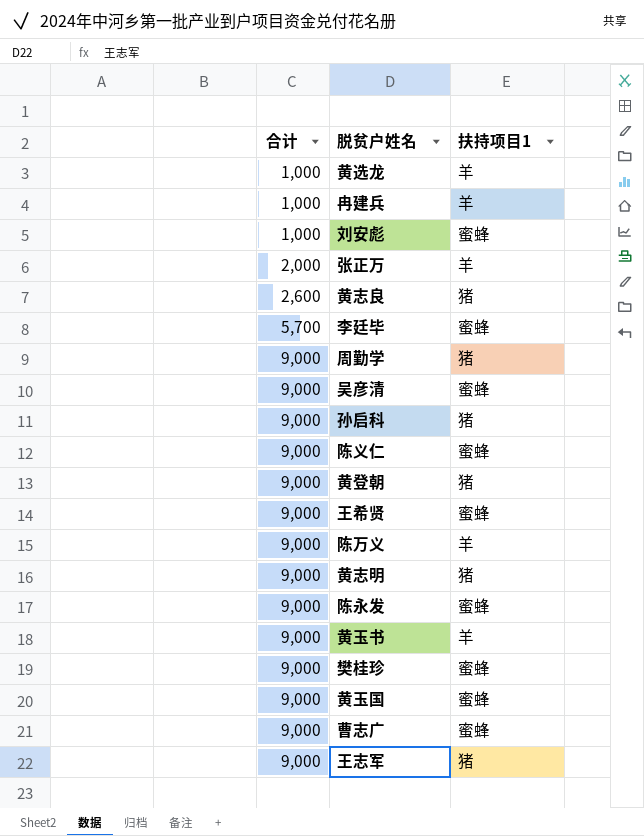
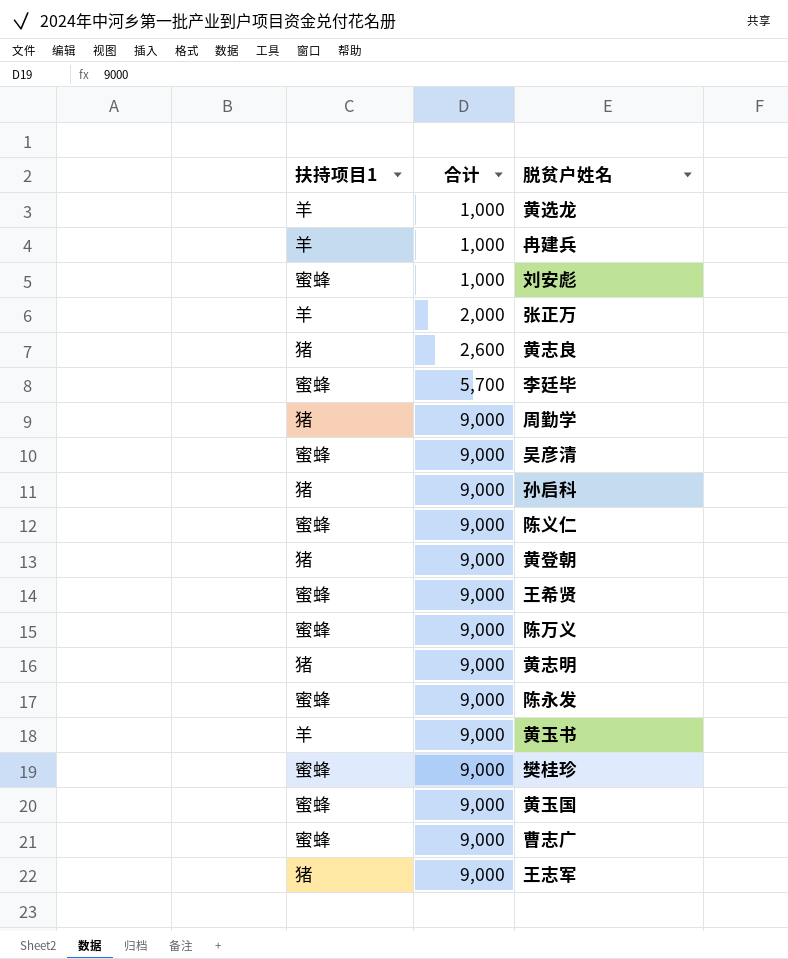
column 扶持项目1 | position: 3 -> 1
陈万义 | 扶持项目1: 羊 -> 蜜蜂

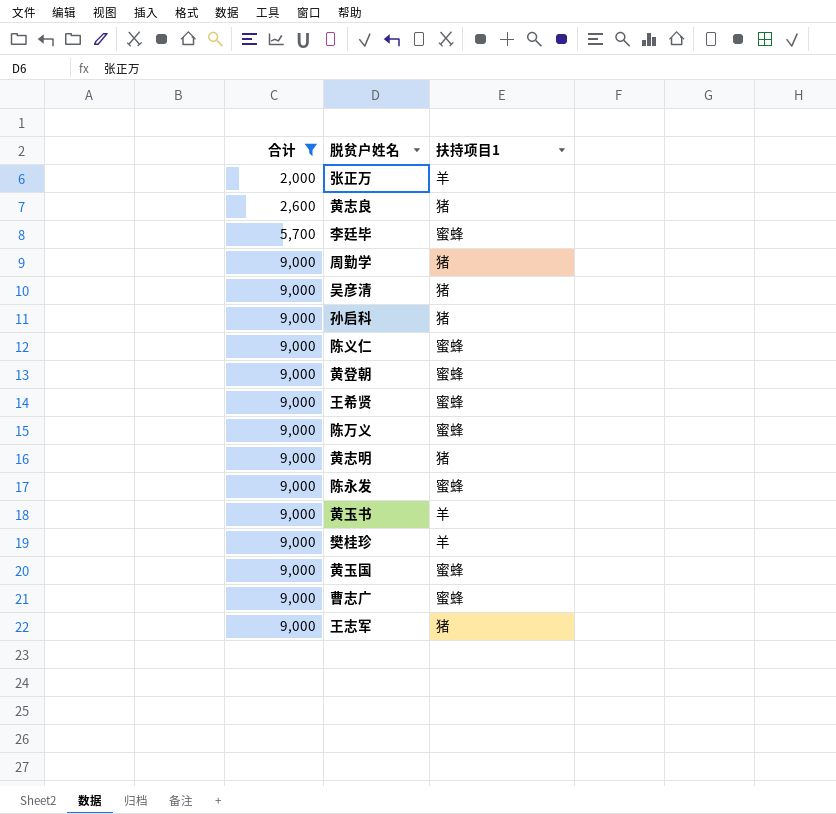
filter: none -> 合计 != 1,000
column 扶持项目1 | position: 1 -> 3
吴彦清 | 扶持项目1: 蜜蜂 -> 猪
黄登朝 | 扶持项目1: 猪 -> 蜜蜂
樊桂珍 | 扶持项目1: 蜜蜂 -> 羊

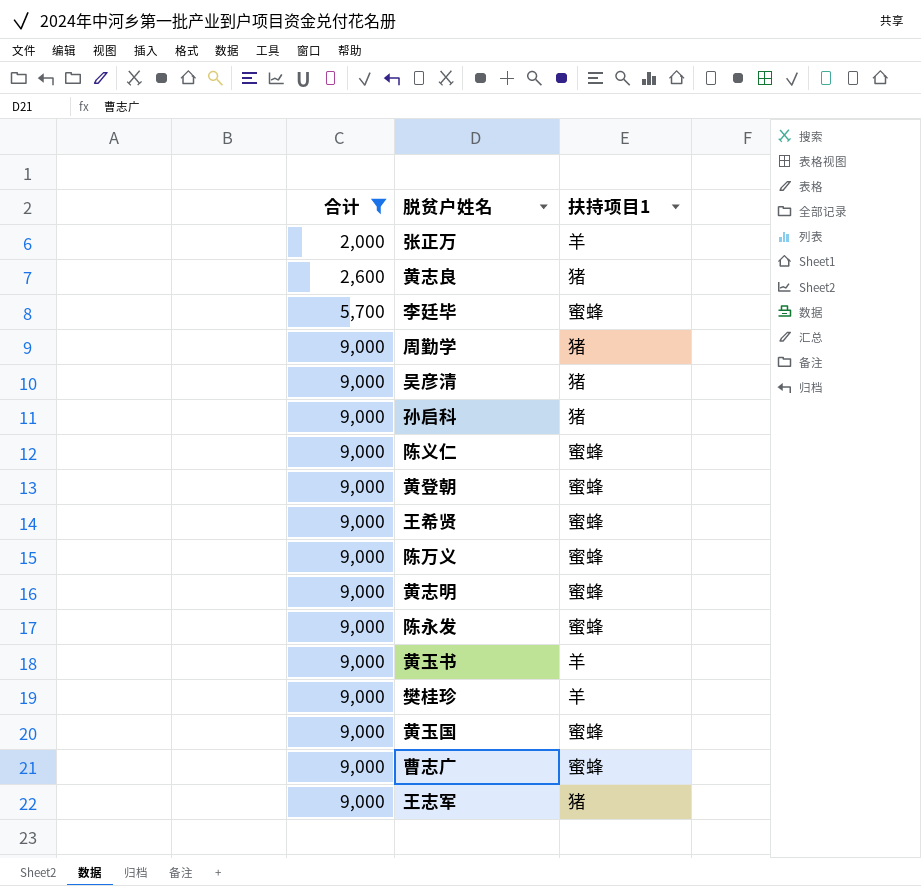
黄志明 | 扶持项目1: 猪 -> 蜜蜂

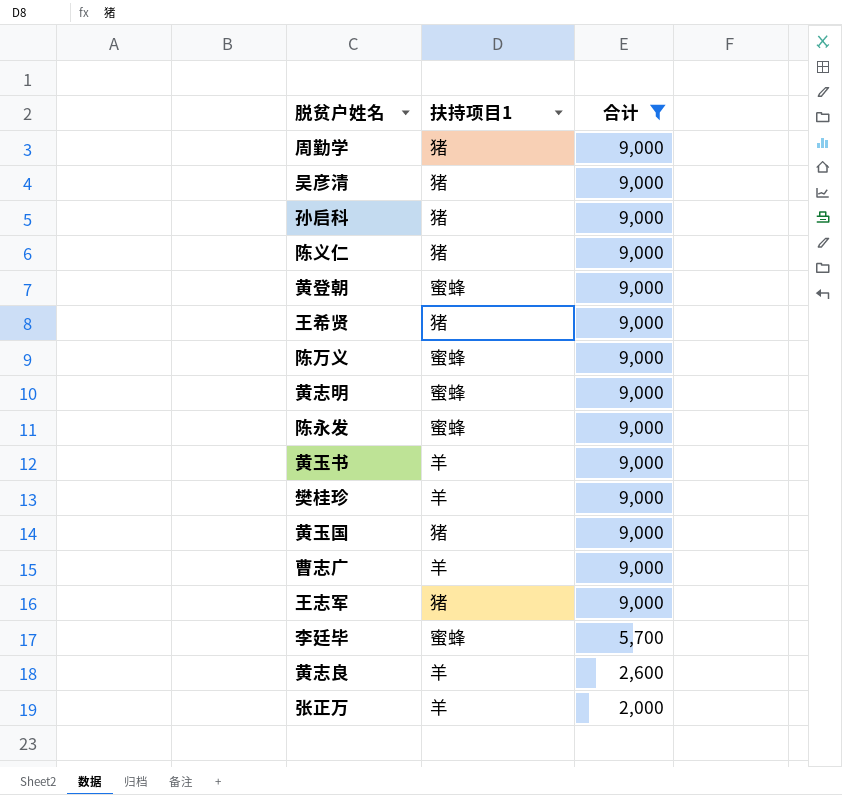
row order: 合计 ascending -> 合计 descending
column 合计 | position: 1 -> 3
陈义仁 | 扶持项目1: 蜜蜂 -> 猪
王希贤 | 扶持项目1: 蜜蜂 -> 猪
黄玉国 | 扶持项目1: 蜜蜂 -> 猪
曹志广 | 扶持项目1: 蜜蜂 -> 羊
黄志良 | 扶持项目1: 猪 -> 羊

